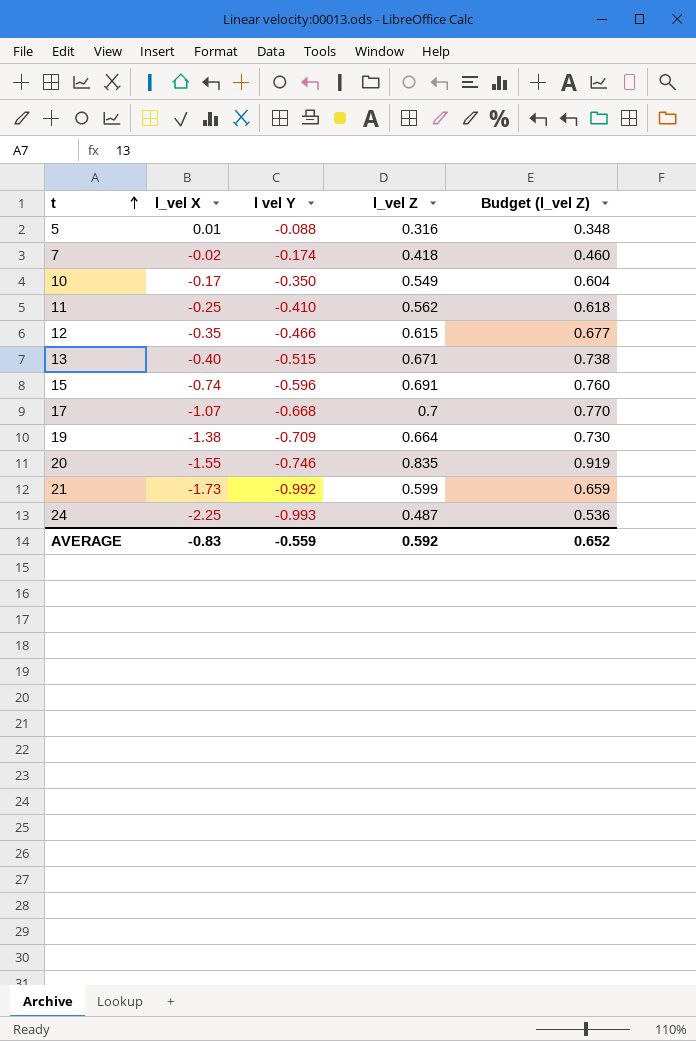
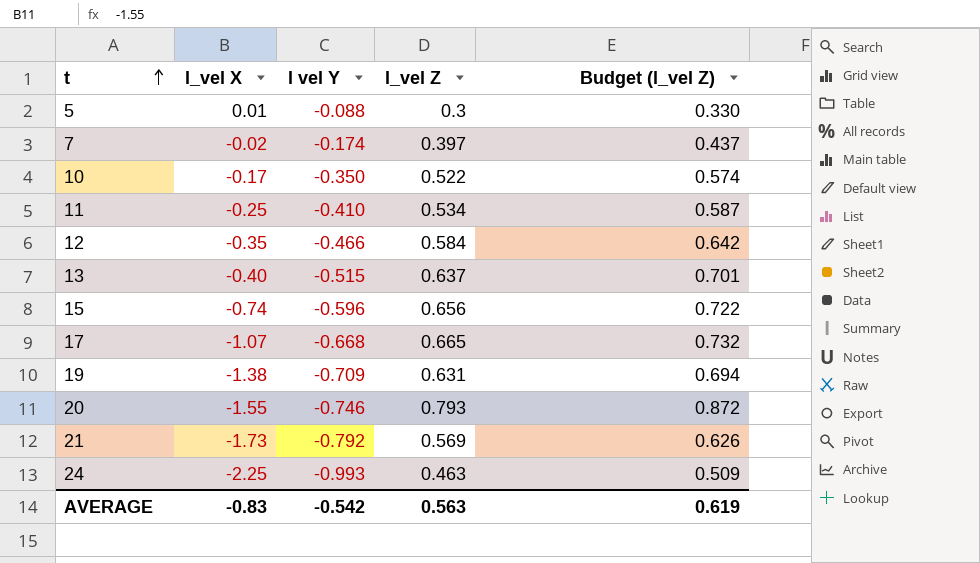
5 | l_vel Z: 0.316 -> 0.3
5 | Budget (l_vel Z): 0.348 -> 0.330
7 | l_vel Z: 0.418 -> 0.397
7 | Budget (l_vel Z): 0.460 -> 0.437
10 | l_vel Z: 0.549 -> 0.522
10 | Budget (l_vel Z): 0.604 -> 0.574
11 | l_vel Z: 0.562 -> 0.534
11 | Budget (l_vel Z): 0.618 -> 0.587
12 | l_vel Z: 0.615 -> 0.584
12 | Budget (l_vel Z): 0.677 -> 0.642
13 | l_vel Z: 0.671 -> 0.637
13 | Budget (l_vel Z): 0.738 -> 0.701
15 | l_vel Z: 0.691 -> 0.656
15 | Budget (l_vel Z): 0.760 -> 0.722
17 | l_vel Z: 0.7 -> 0.665
17 | Budget (l_vel Z): 0.770 -> 0.732
19 | l_vel Z: 0.664 -> 0.631
19 | Budget (l_vel Z): 0.730 -> 0.694
20 | l_vel Z: 0.835 -> 0.793
20 | Budget (l_vel Z): 0.919 -> 0.872
21 | l vel Y: -0.992 -> -0.792
21 | l_vel Z: 0.599 -> 0.569
21 | Budget (l_vel Z): 0.659 -> 0.626
24 | l_vel Z: 0.487 -> 0.463
24 | Budget (l_vel Z): 0.536 -> 0.509
AVERAGE | l vel Y: -0.559 -> -0.542
AVERAGE | l_vel Z: 0.592 -> 0.563
AVERAGE | Budget (l_vel Z): 0.652 -> 0.619

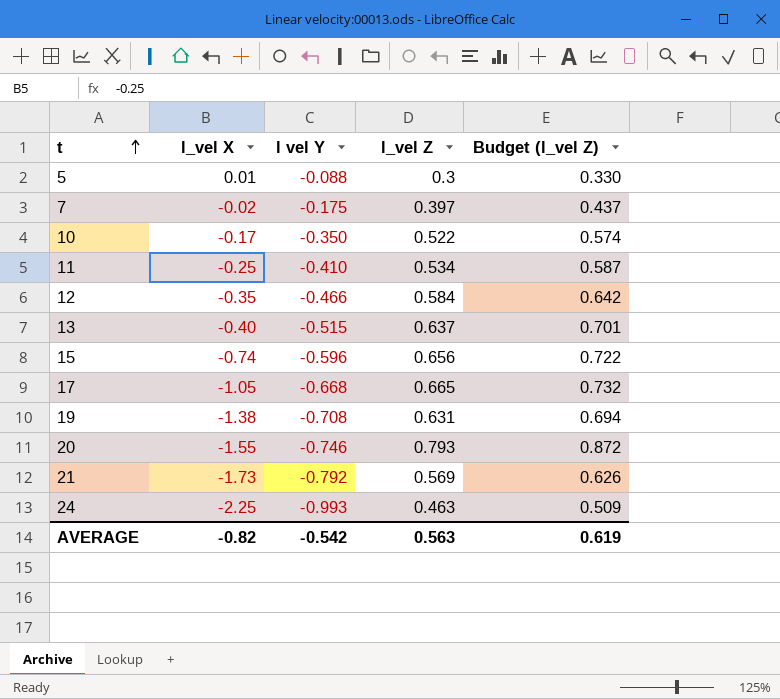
7 | l vel Y: -0.174 -> -0.175
17 | l_vel X: -1.07 -> -1.05
19 | l vel Y: -0.709 -> -0.708
AVERAGE | l_vel X: -0.83 -> -0.82

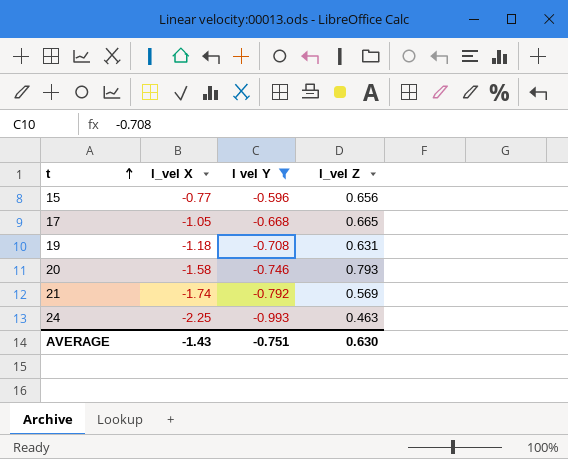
filter: none -> l vel Y <= -0.596
column Budget (l_vel Z) | formula: [l_vel Z] * 1.1 -> none
15 | l_vel X: -0.74 -> -0.77
19 | l_vel X: -1.38 -> -1.18
20 | l_vel X: -1.55 -> -1.58
21 | l_vel X: -1.73 -> -1.74
AVERAGE | l_vel X: -0.82 -> -1.43
AVERAGE | l vel Y: -0.542 -> -0.751
AVERAGE | l_vel Z: 0.563 -> 0.630

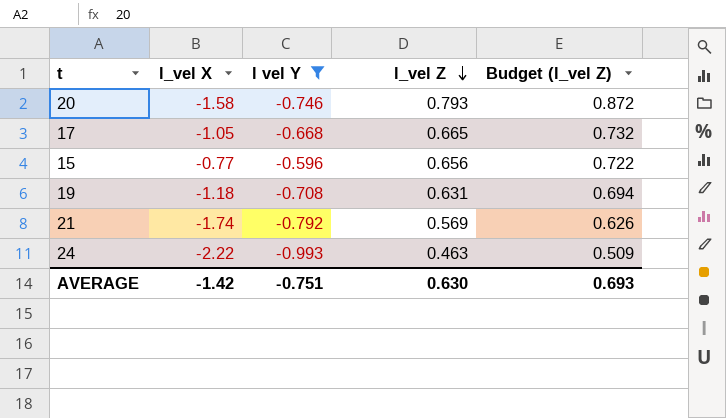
row order: t ascending -> l_vel Z descending
column Budget (l_vel Z) | formula: none -> [l_vel Z] * 1.1
24 | l_vel X: -2.25 -> -2.22
AVERAGE | l_vel X: -1.43 -> -1.42

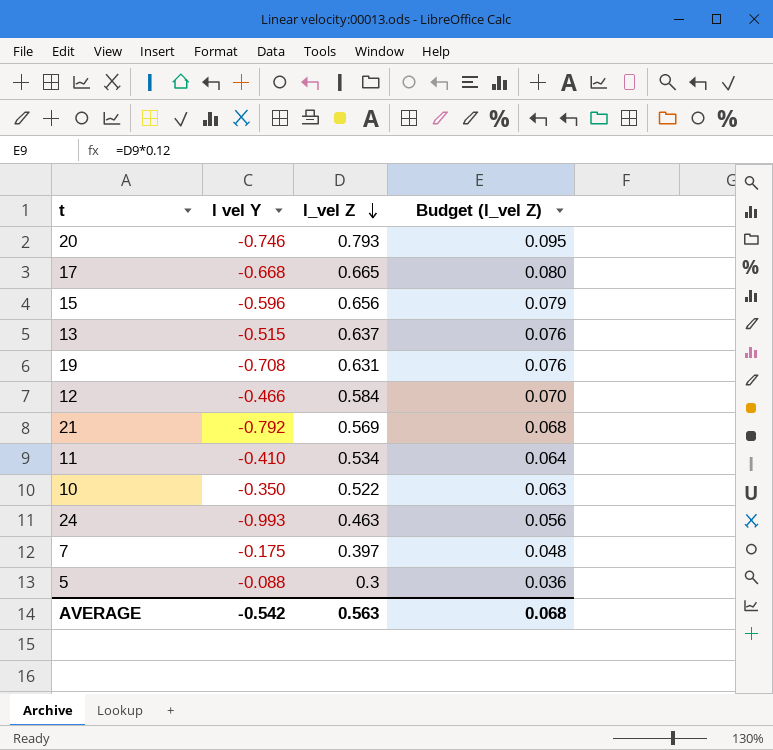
filter: l vel Y <= -0.596 -> none
column l_vel X | position: 2 -> none
column Budget (l_vel Z) | formula: [l_vel Z] * 1.1 -> [l_vel Z] * 0.12
AVERAGE | l vel Y: -0.751 -> -0.542
AVERAGE | l_vel Z: 0.630 -> 0.563
AVERAGE | Budget (l_vel Z): 0.693 -> 0.068

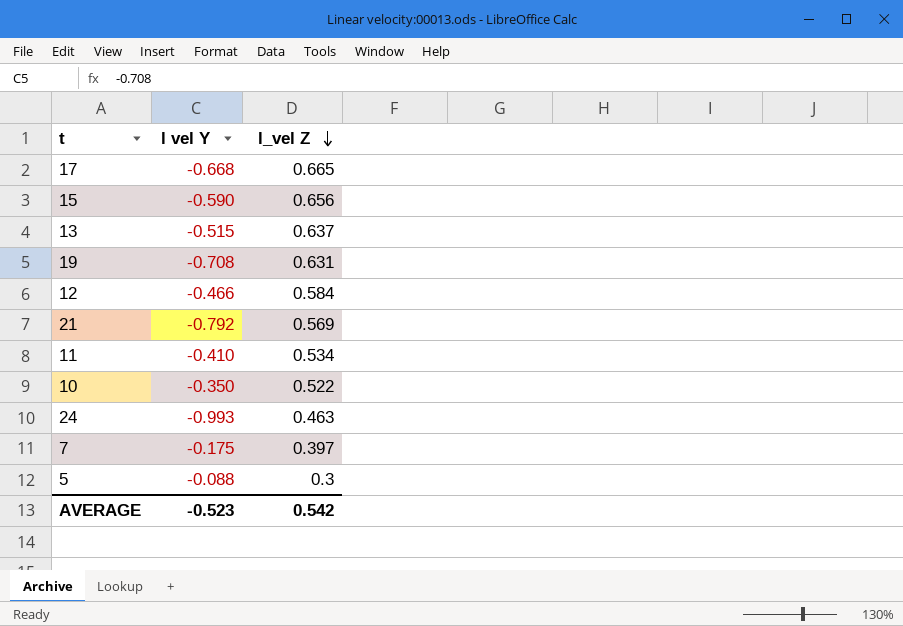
column Budget (l_vel Z) | formula: [l_vel Z] * 0.12 -> none
row 20: -0.746 | 0.793 | 0.095 -> none
15 | l vel Y: -0.596 -> -0.590
AVERAGE | l vel Y: -0.542 -> -0.523
AVERAGE | l_vel Z: 0.563 -> 0.542

